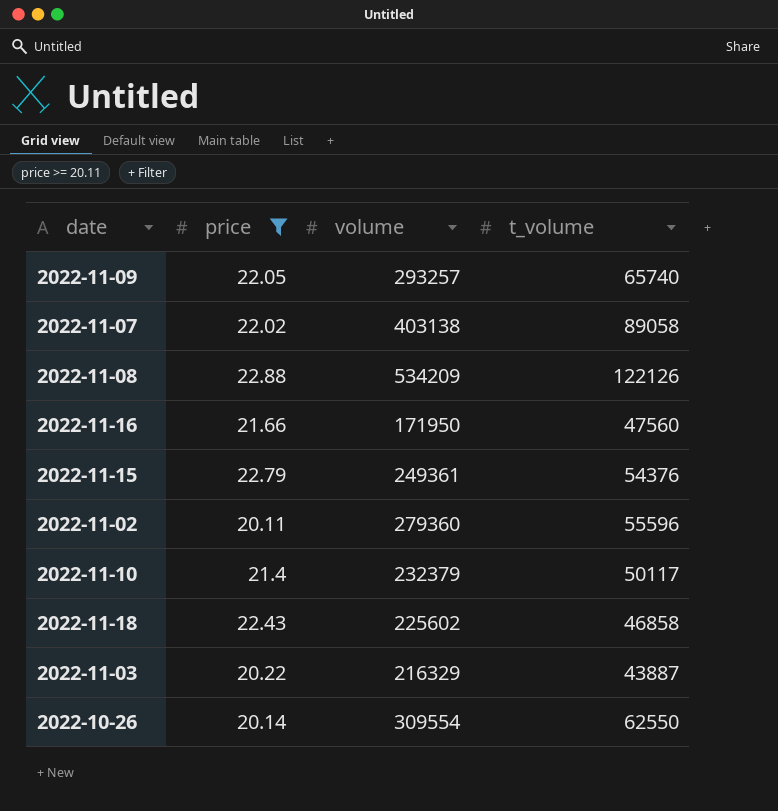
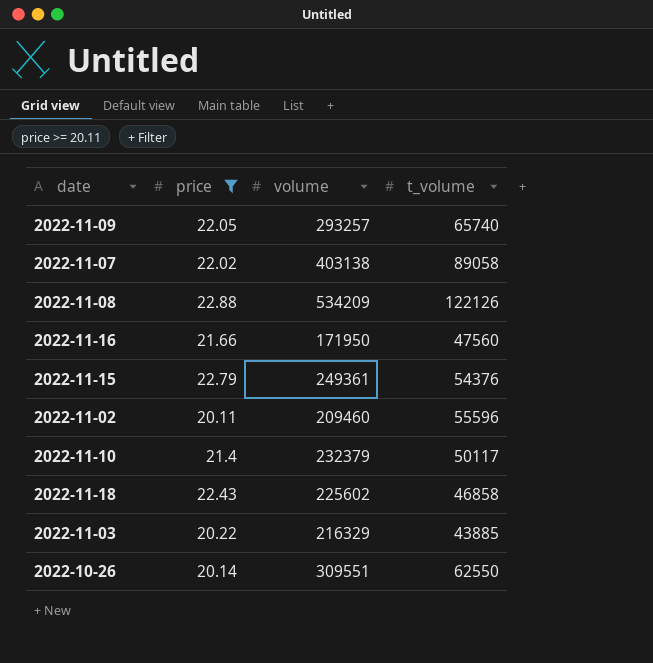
2022-11-02 | volume: 279360 -> 209460
2022-11-03 | t_volume: 43887 -> 43885
2022-10-26 | volume: 309554 -> 309551

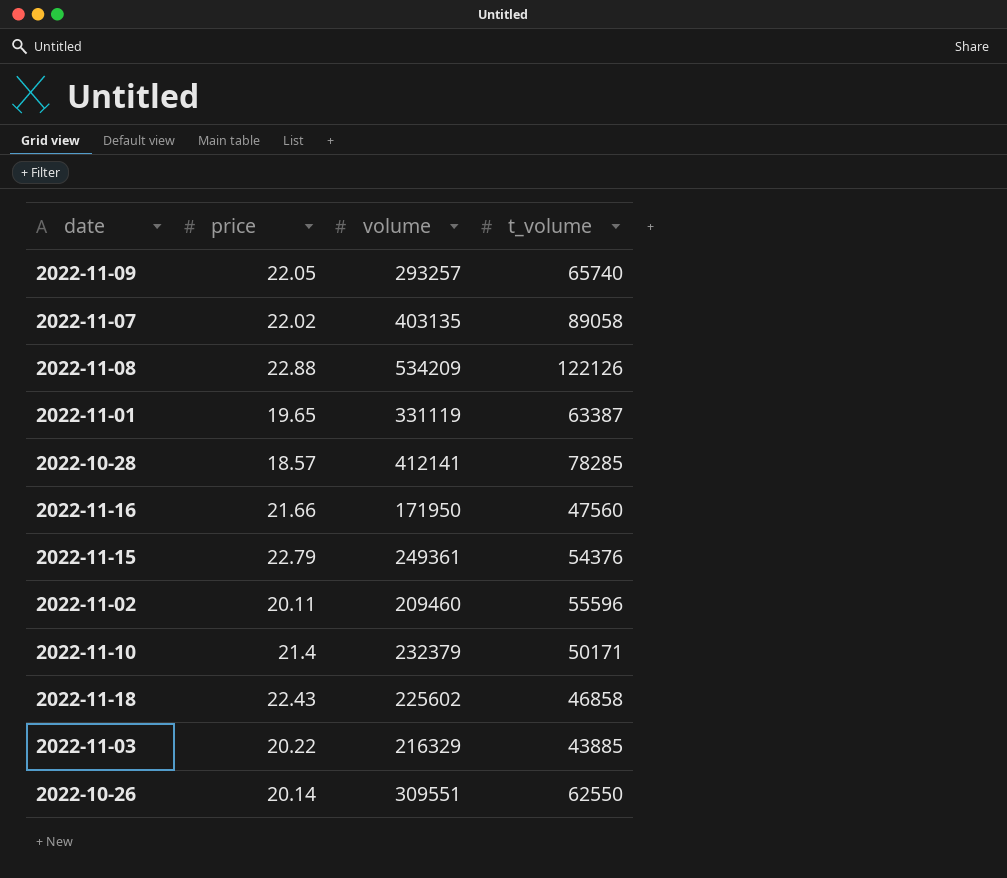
filter: price >= 20.11 -> none
2022-11-07 | volume: 403138 -> 403135
2022-11-10 | t_volume: 50117 -> 50171

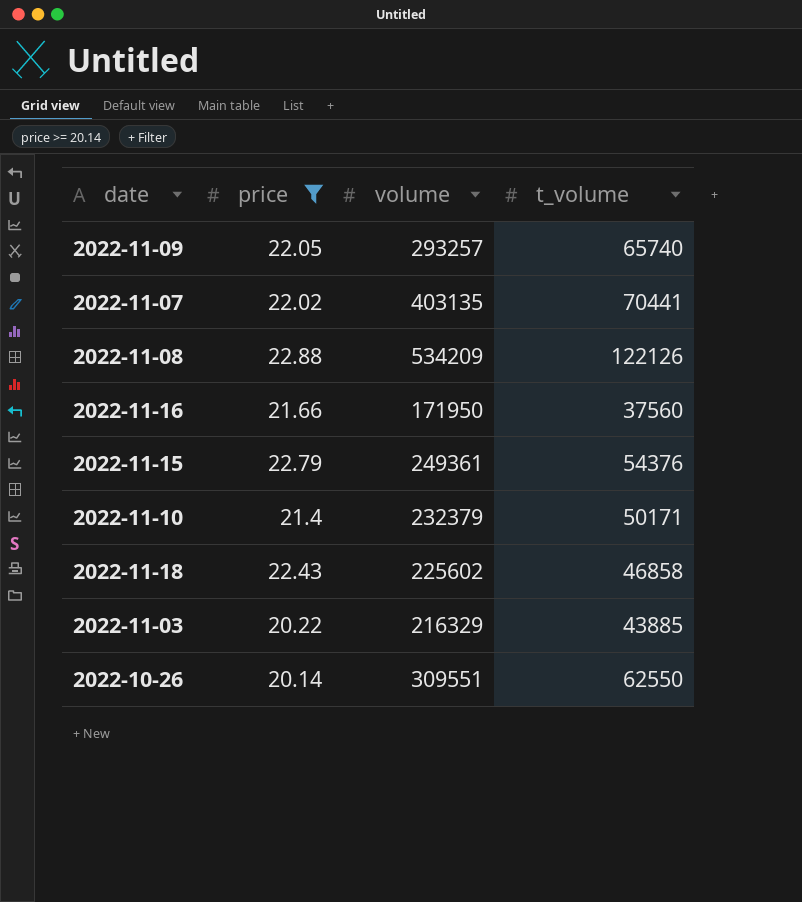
filter: none -> price >= 20.14
2022-11-07 | t_volume: 89058 -> 70441
2022-11-16 | t_volume: 47560 -> 37560

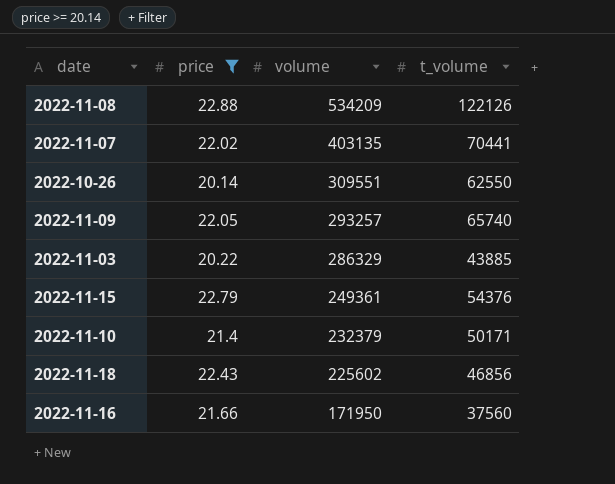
row order: none -> volume descending
2022-11-03 | volume: 216329 -> 286329
2022-11-18 | t_volume: 46858 -> 46856

